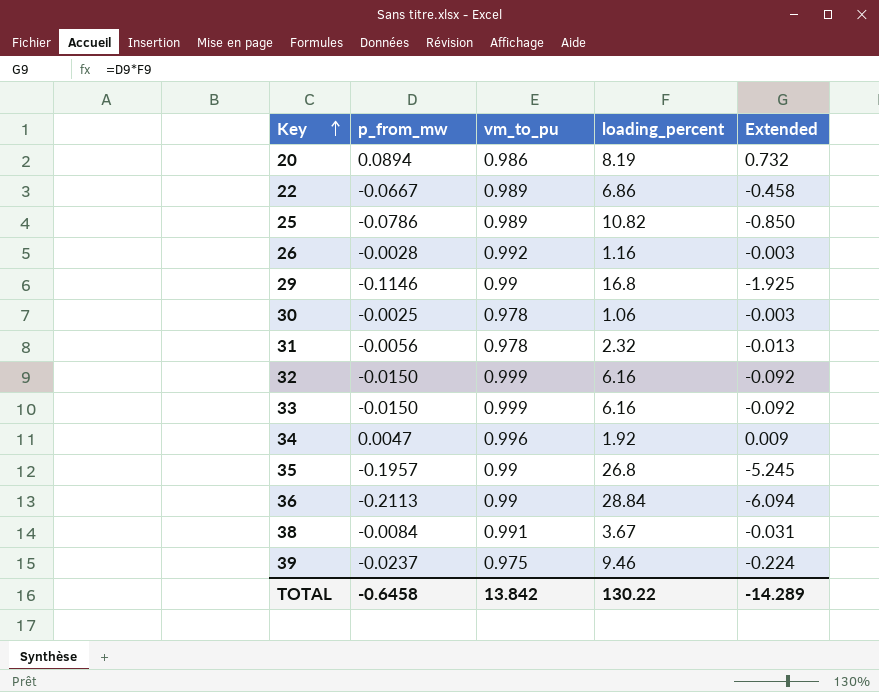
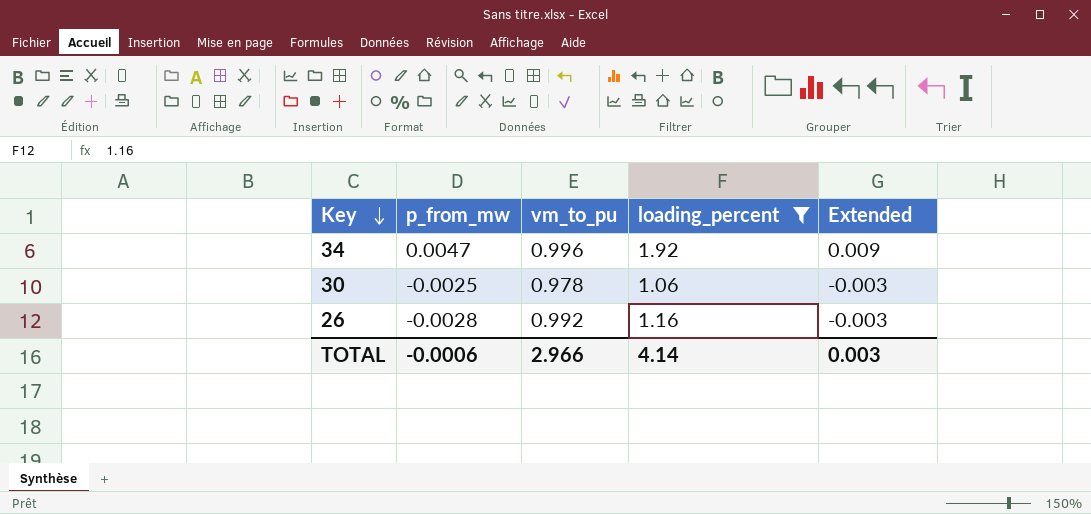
filter: none -> loading_percent <= 1.92
row order: Key ascending -> Key descending
TOTAL | p_from_mw: -0.6458 -> -0.0006
TOTAL | vm_to_pu: 13.842 -> 2.966
TOTAL | loading_percent: 130.22 -> 4.14
TOTAL | Extended: -14.289 -> 0.003

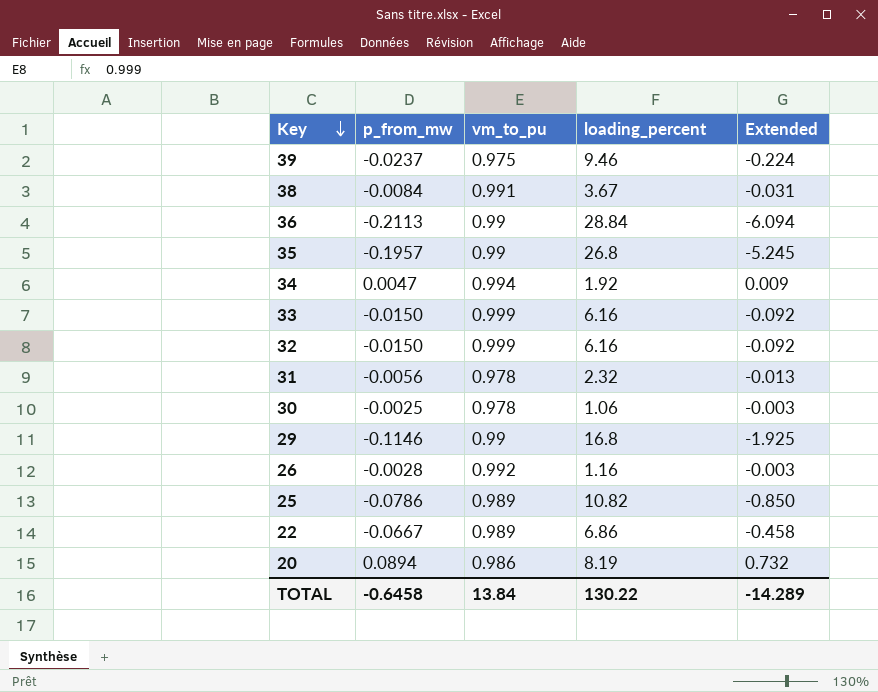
filter: loading_percent <= 1.92 -> none
34 | vm_to_pu: 0.996 -> 0.994
TOTAL | p_from_mw: -0.0006 -> -0.6458
TOTAL | vm_to_pu: 2.966 -> 13.84
TOTAL | loading_percent: 4.14 -> 130.22
TOTAL | Extended: 0.003 -> -14.289

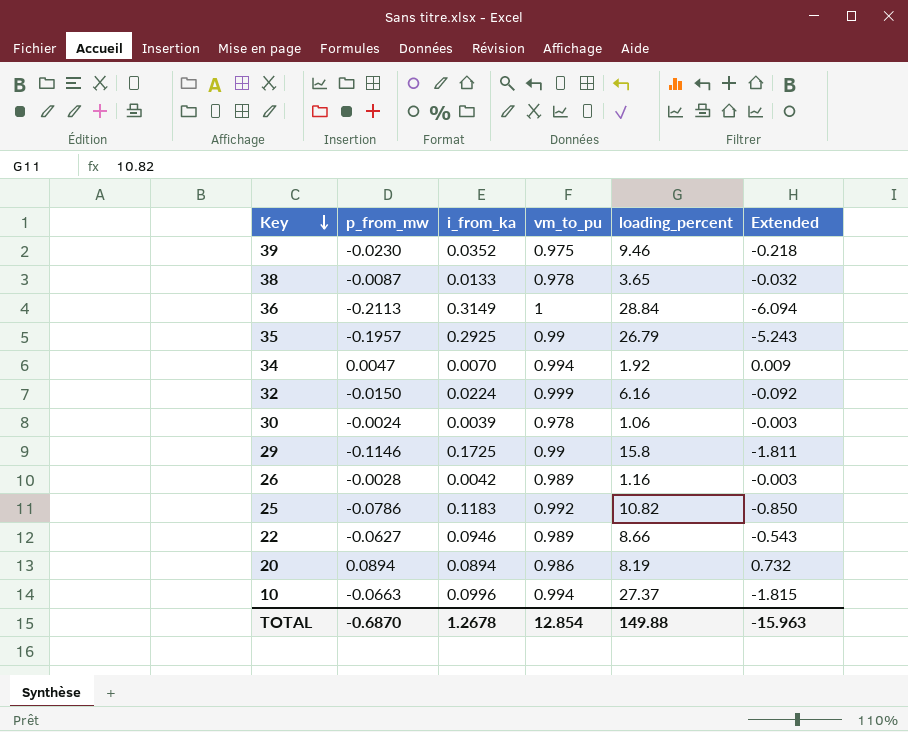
column i_from_ka | position: none -> 3
row 33: -0.0150 | 0.999 | 6.16 | -0.092 -> none
row 31: -0.0056 | 0.978 | 2.32 | -0.013 -> none
39 | p_from_mw: -0.0237 -> -0.0230
39 | Extended: -0.224 -> -0.218
38 | p_from_mw: -0.0084 -> -0.0087
38 | vm_to_pu: 0.991 -> 0.978
38 | loading_percent: 3.67 -> 3.65
38 | Extended: -0.031 -> -0.032
36 | vm_to_pu: 0.99 -> 1
35 | loading_percent: 26.8 -> 26.79
35 | Extended: -5.245 -> -5.243
30 | p_from_mw: -0.0025 -> -0.0024
29 | loading_percent: 16.8 -> 15.8
29 | Extended: -1.925 -> -1.811
26 | vm_to_pu: 0.992 -> 0.989
25 | vm_to_pu: 0.989 -> 0.992
22 | p_from_mw: -0.0667 -> -0.0627
22 | loading_percent: 6.86 -> 8.66
22 | Extended: -0.458 -> -0.543
row 10: none -> -0.0663 | 0.0996 | 0.994 | 27.37 | -1.815
TOTAL | p_from_mw: -0.6458 -> -0.6870
TOTAL | vm_to_pu: 13.84 -> 12.854
TOTAL | loading_percent: 130.22 -> 149.88
TOTAL | Extended: -14.289 -> -15.963

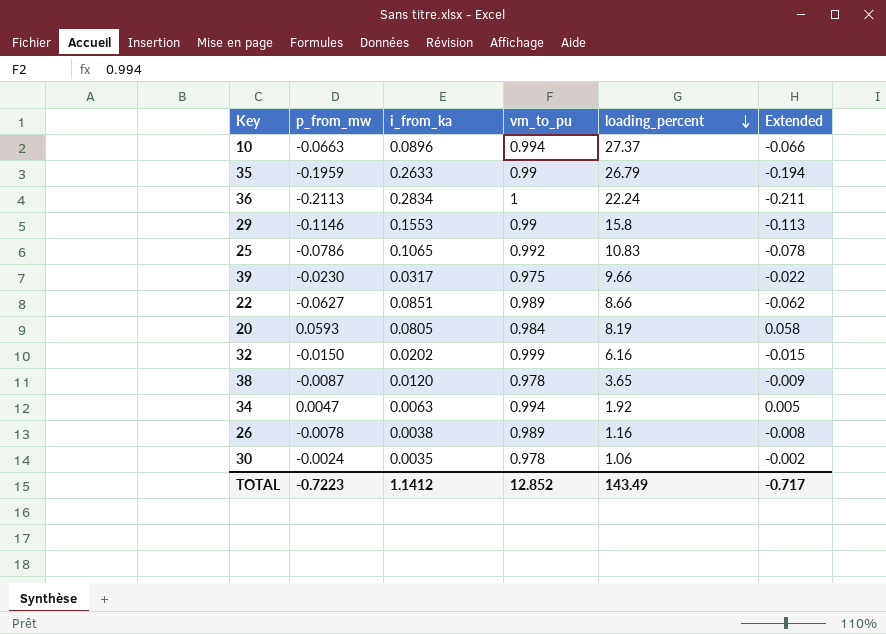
row order: Key descending -> loading_percent descending
column Extended | formula: [p_from_mw] * [loading_percent] -> [p_from_mw] * [vm_to_pu]
10 | i_from_ka: 0.0996 -> 0.0896
35 | p_from_mw: -0.1957 -> -0.1959
35 | i_from_ka: 0.2925 -> 0.2633
36 | i_from_ka: 0.3149 -> 0.2834
36 | loading_percent: 28.84 -> 22.24
29 | i_from_ka: 0.1725 -> 0.1553
25 | i_from_ka: 0.1183 -> 0.1065
25 | loading_percent: 10.82 -> 10.83
39 | i_from_ka: 0.0352 -> 0.0317
39 | loading_percent: 9.46 -> 9.66
22 | i_from_ka: 0.0946 -> 0.0851
20 | p_from_mw: 0.0894 -> 0.0593
20 | i_from_ka: 0.0894 -> 0.0805
20 | vm_to_pu: 0.986 -> 0.984
32 | i_from_ka: 0.0224 -> 0.0202
38 | i_from_ka: 0.0133 -> 0.0120
34 | i_from_ka: 0.0070 -> 0.0063
26 | p_from_mw: -0.0028 -> -0.0078
26 | i_from_ka: 0.0042 -> 0.0038
30 | i_from_ka: 0.0039 -> 0.0035
TOTAL | p_from_mw: -0.6870 -> -0.7223
TOTAL | i_from_ka: 1.2678 -> 1.1412
TOTAL | vm_to_pu: 12.854 -> 12.852
TOTAL | loading_percent: 149.88 -> 143.49
TOTAL | Extended: -15.963 -> -0.717

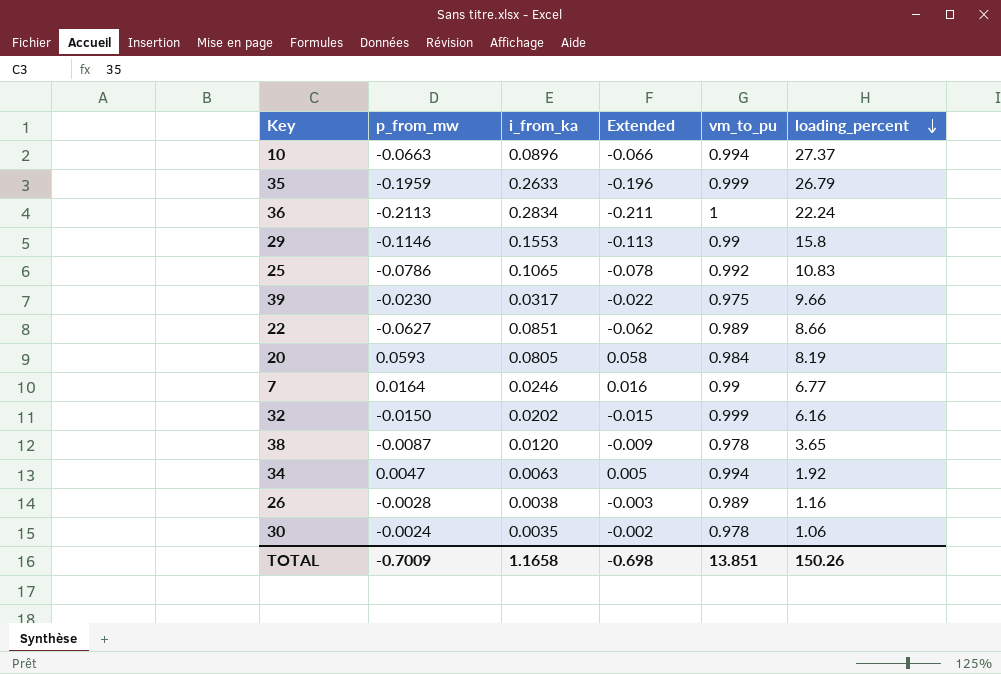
column Extended | position: 6 -> 4
35 | Extended: -0.194 -> -0.196
35 | vm_to_pu: 0.99 -> 0.999
row 7: none -> 0.0164 | 0.0246 | 0.016 | 0.99 | 6.77
26 | p_from_mw: -0.0078 -> -0.0028
26 | Extended: -0.008 -> -0.003
TOTAL | p_from_mw: -0.7223 -> -0.7009
TOTAL | i_from_ka: 1.1412 -> 1.1658
TOTAL | Extended: -0.717 -> -0.698
TOTAL | vm_to_pu: 12.852 -> 13.851
TOTAL | loading_percent: 143.49 -> 150.26

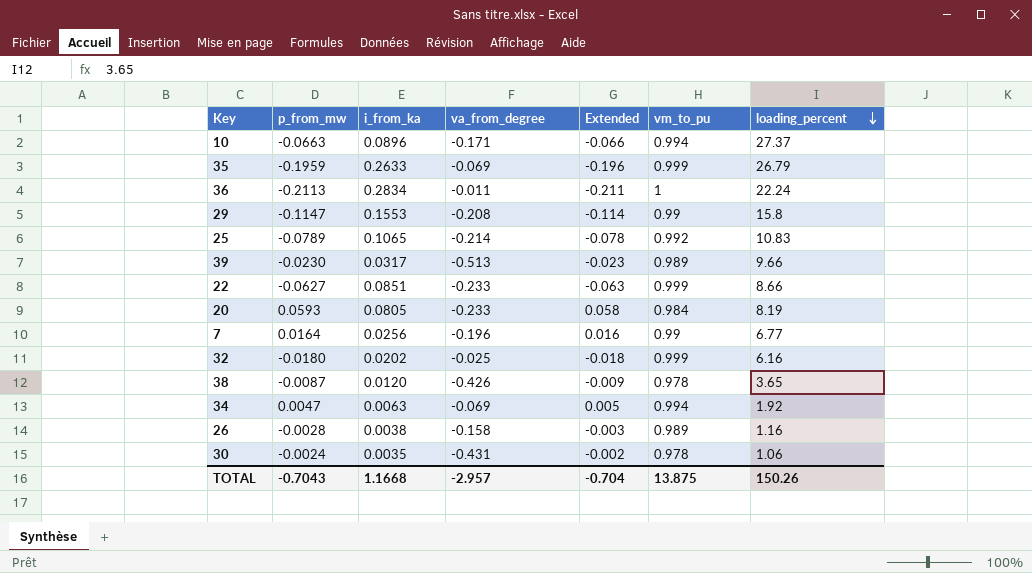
column va_from_degree | position: none -> 4
29 | p_from_mw: -0.1146 -> -0.1147
29 | Extended: -0.113 -> -0.114
25 | p_from_mw: -0.0786 -> -0.0789
39 | Extended: -0.022 -> -0.023
39 | vm_to_pu: 0.975 -> 0.989
22 | Extended: -0.062 -> -0.063
22 | vm_to_pu: 0.989 -> 0.999
7 | i_from_ka: 0.0246 -> 0.0256
32 | p_from_mw: -0.0150 -> -0.0180
32 | Extended: -0.015 -> -0.018
TOTAL | p_from_mw: -0.7009 -> -0.7043
TOTAL | i_from_ka: 1.1658 -> 1.1668
TOTAL | Extended: -0.698 -> -0.704
TOTAL | vm_to_pu: 13.851 -> 13.875

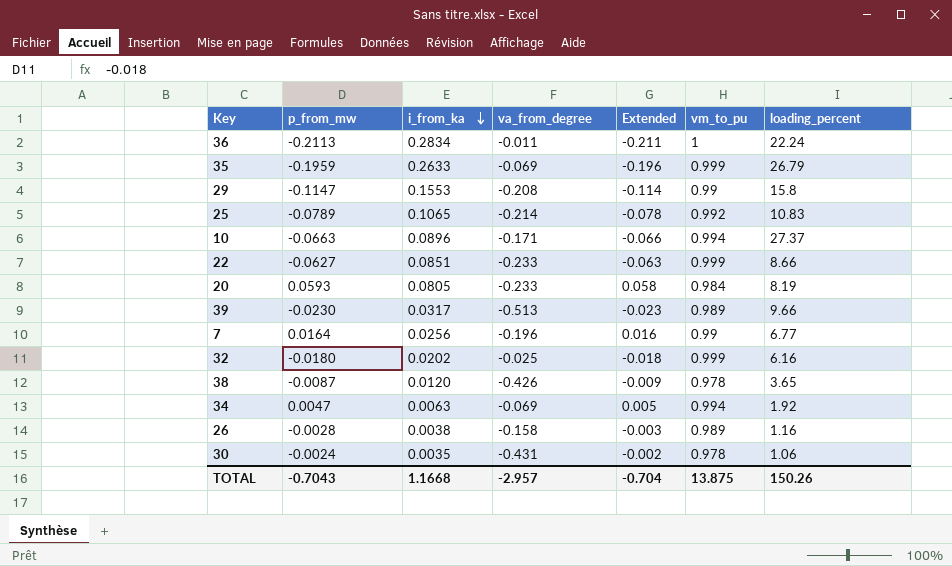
row order: loading_percent descending -> i_from_ka descending

